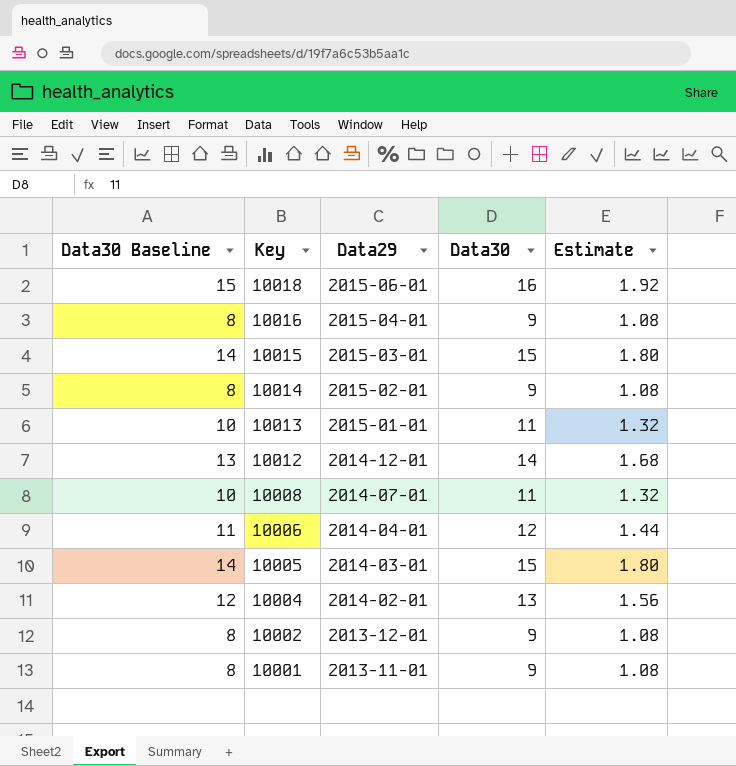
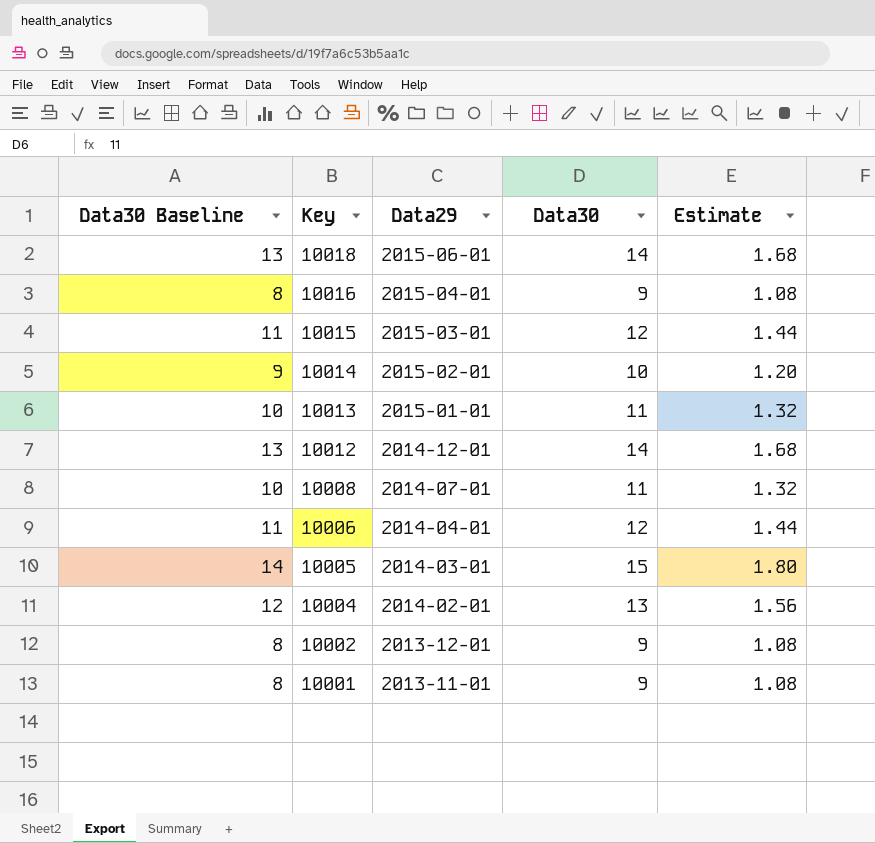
10018 | Data30 Baseline: 15 -> 13
10018 | Data30: 16 -> 14
10018 | Estimate: 1.92 -> 1.68
10015 | Data30 Baseline: 14 -> 11
10015 | Data30: 15 -> 12
10015 | Estimate: 1.80 -> 1.44
10014 | Data30 Baseline: 8 -> 9
10014 | Data30: 9 -> 10
10014 | Estimate: 1.08 -> 1.20

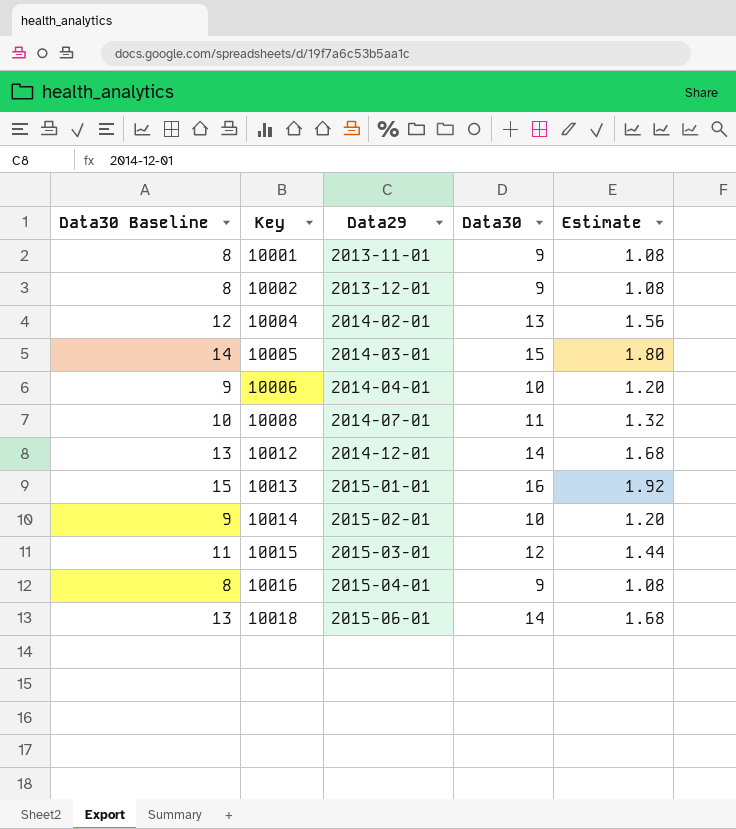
row order: Key descending -> Key ascending
10006 | Data30 Baseline: 11 -> 9
10006 | Data30: 12 -> 10
10006 | Estimate: 1.44 -> 1.20
10013 | Data30 Baseline: 10 -> 15
10013 | Data30: 11 -> 16
10013 | Estimate: 1.32 -> 1.92

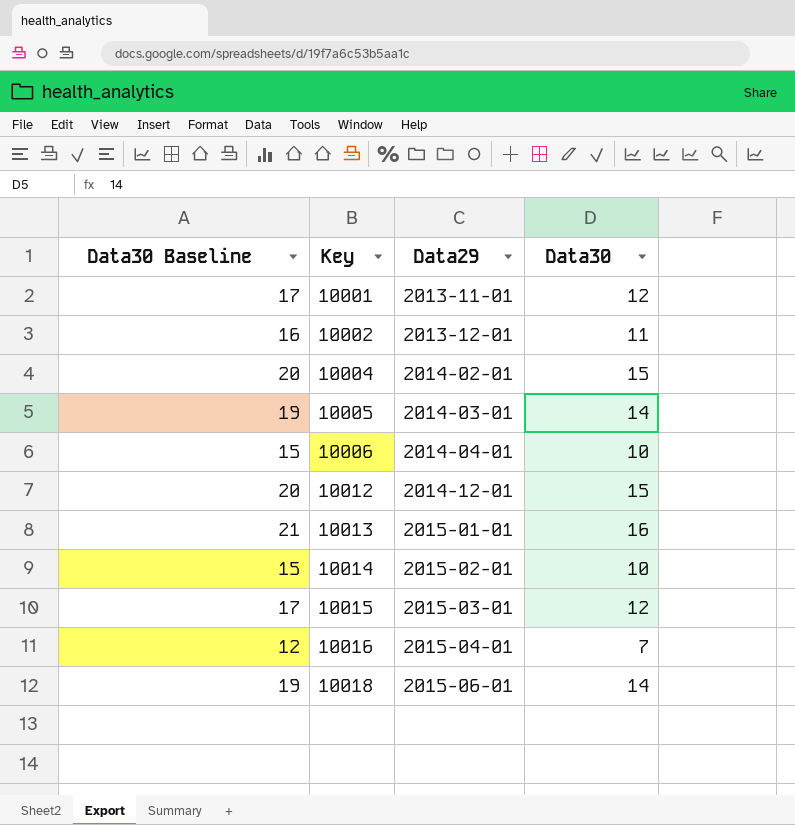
column Estimate | formula: [Data30] * 0.12 -> none
column Data30 Baseline | formula: [Data30] - 1 -> [Data30] + 5
row 10008: 10 | 2014-07-01 | 11 | 1.32 -> none
10001 | Data30: 9 -> 12
10002 | Data30: 9 -> 11
10004 | Data30: 13 -> 15
10005 | Data30: 15 -> 14
10012 | Data30: 14 -> 15
10016 | Data30: 9 -> 7

